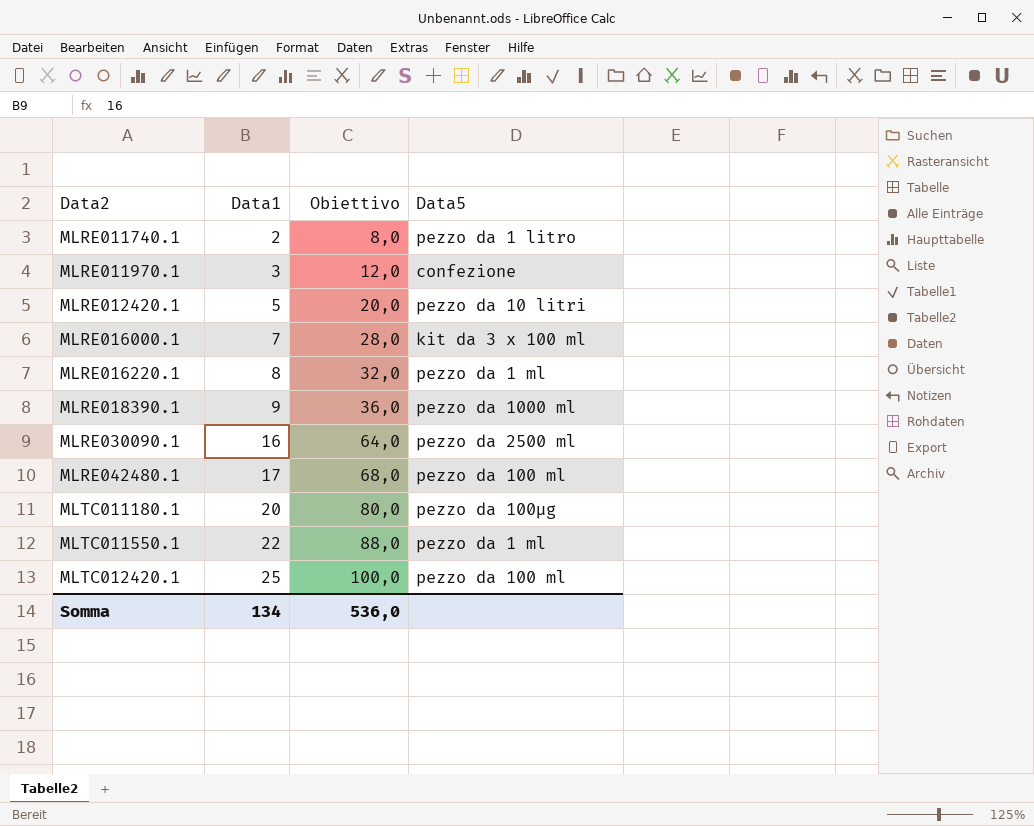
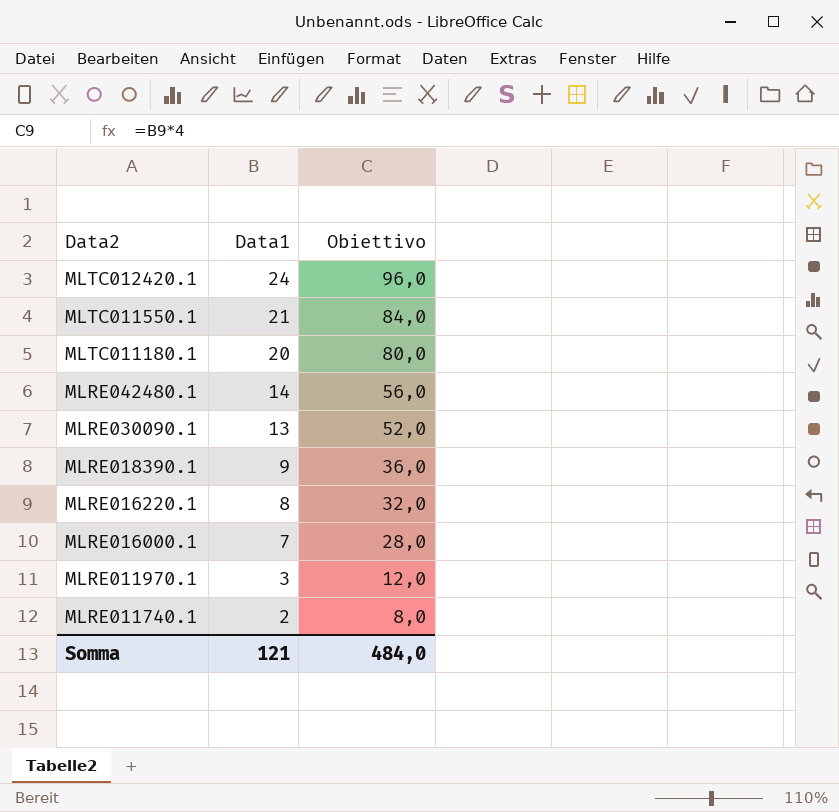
row order: Data2 ascending -> Data2 descending
column Data5 | position: 4 -> none
row MLRE012420.1: 5 | 20,0 | pezzo da 10 litri -> none
MLTC012420.1 | Data1: 25 -> 24
MLTC012420.1 | Obiettivo: 100,0 -> 96,0
MLTC011550.1 | Data1: 22 -> 21
MLTC011550.1 | Obiettivo: 88,0 -> 84,0
MLRE042480.1 | Data1: 17 -> 14
MLRE042480.1 | Obiettivo: 68,0 -> 56,0
MLRE030090.1 | Data1: 16 -> 13
MLRE030090.1 | Obiettivo: 64,0 -> 52,0
Somma | Data1: 134 -> 121
Somma | Obiettivo: 536,0 -> 484,0

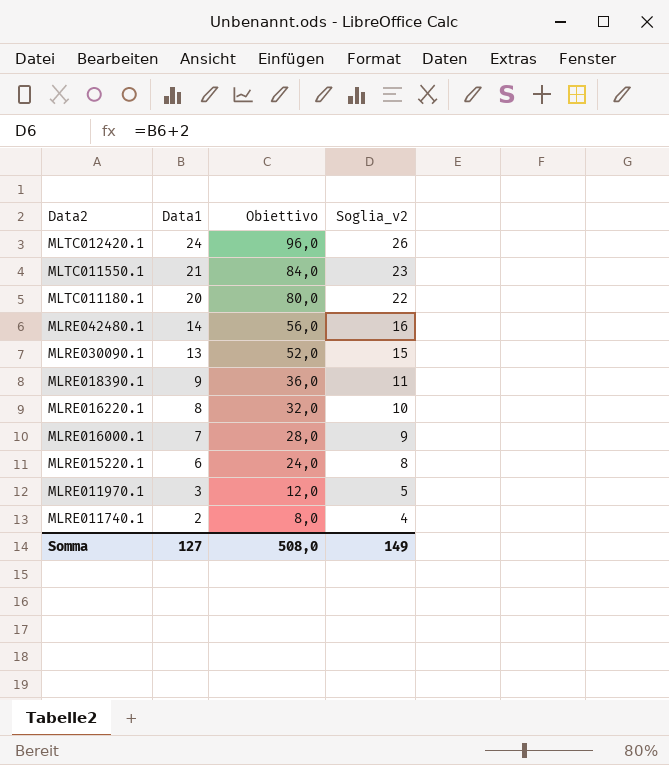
column Soglia_v2 | formula: none -> [Data1] + 2
row MLRE015220.1: none -> 6 | 24,0 | 8
Somma | Data1: 121 -> 127
Somma | Obiettivo: 484,0 -> 508,0

